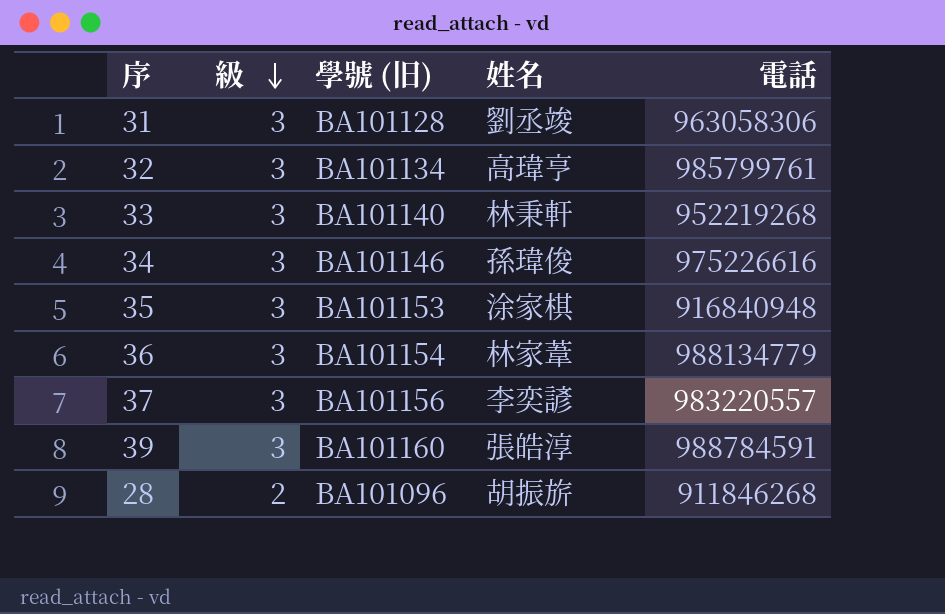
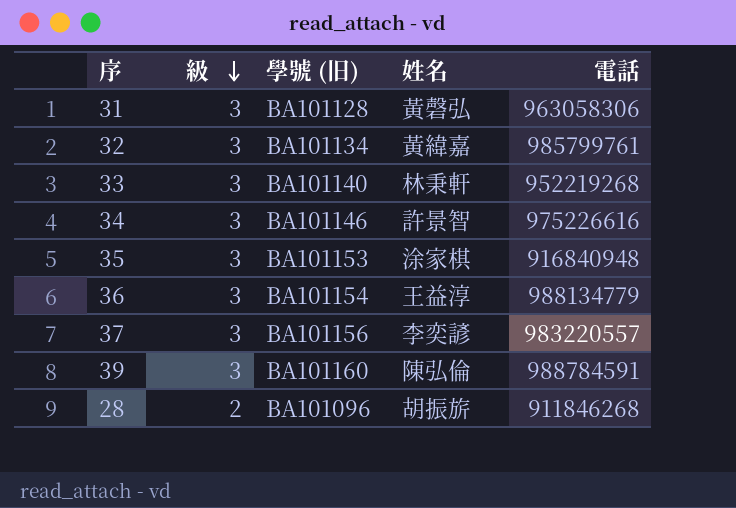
31 | 姓名: 劉丞竣 -> 黃磬弘
32 | 姓名: 高瑋亨 -> 黃緯嘉
34 | 姓名: 孫瑋俊 -> 許景智
36 | 姓名: 林家葦 -> 王益淳
39 | 姓名: 張皓淳 -> 陳弘倫

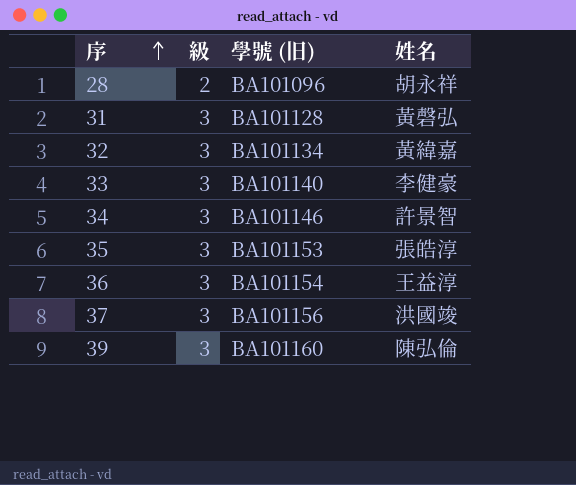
row order: 級 descending -> 序 ascending
column 電話 | position: 5 -> none
28 | 姓名: 胡振旂 -> 胡永祥
33 | 姓名: 林秉軒 -> 李健豪
35 | 姓名: 涂家棋 -> 張皓淳
37 | 姓名: 李奕諺 -> 洪國竣

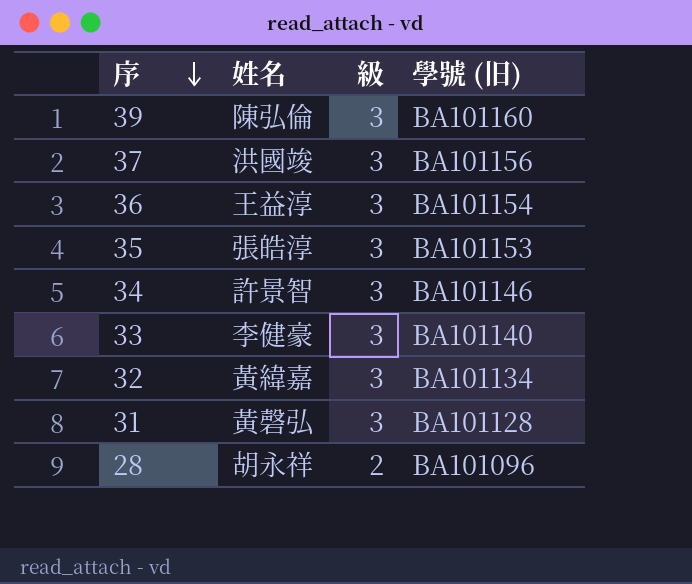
row order: 序 ascending -> 序 descending
column 姓名 | position: 4 -> 2

